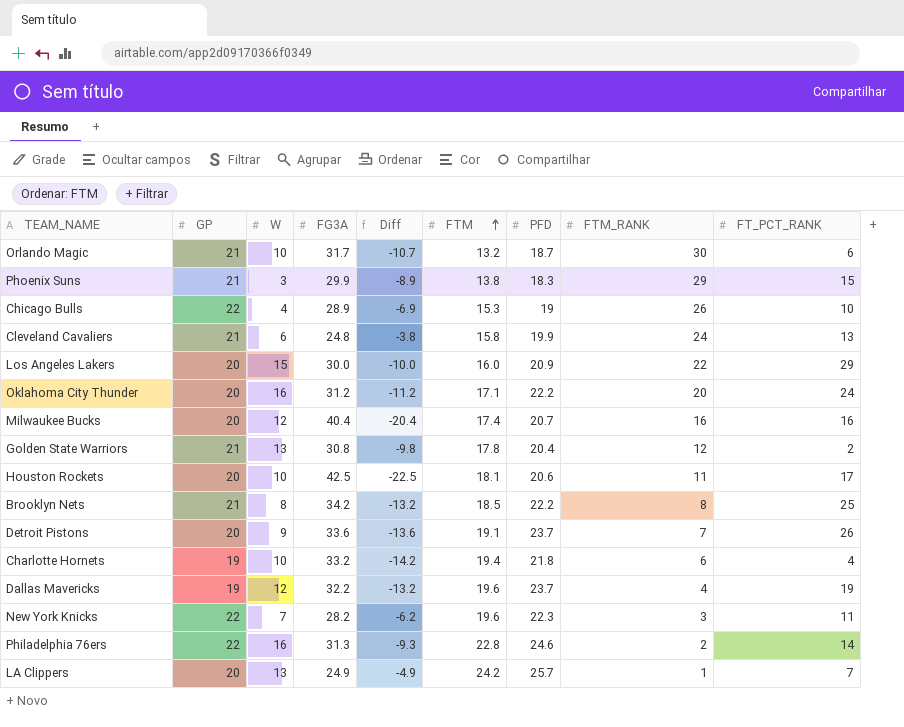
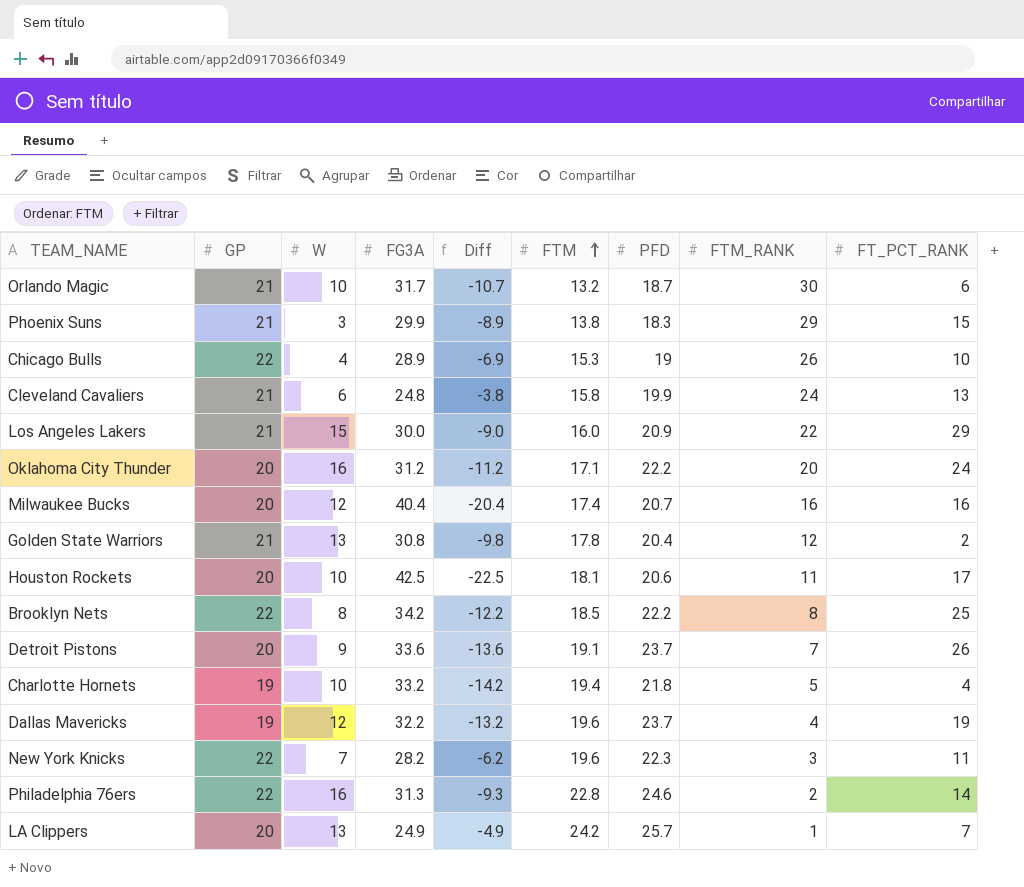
Los Angeles Lakers | GP: 20 -> 21
Los Angeles Lakers | Diff: -10.0 -> -9.0
Brooklyn Nets | GP: 21 -> 22
Brooklyn Nets | Diff: -13.2 -> -12.2
Charlotte Hornets | FTM_RANK: 6 -> 5

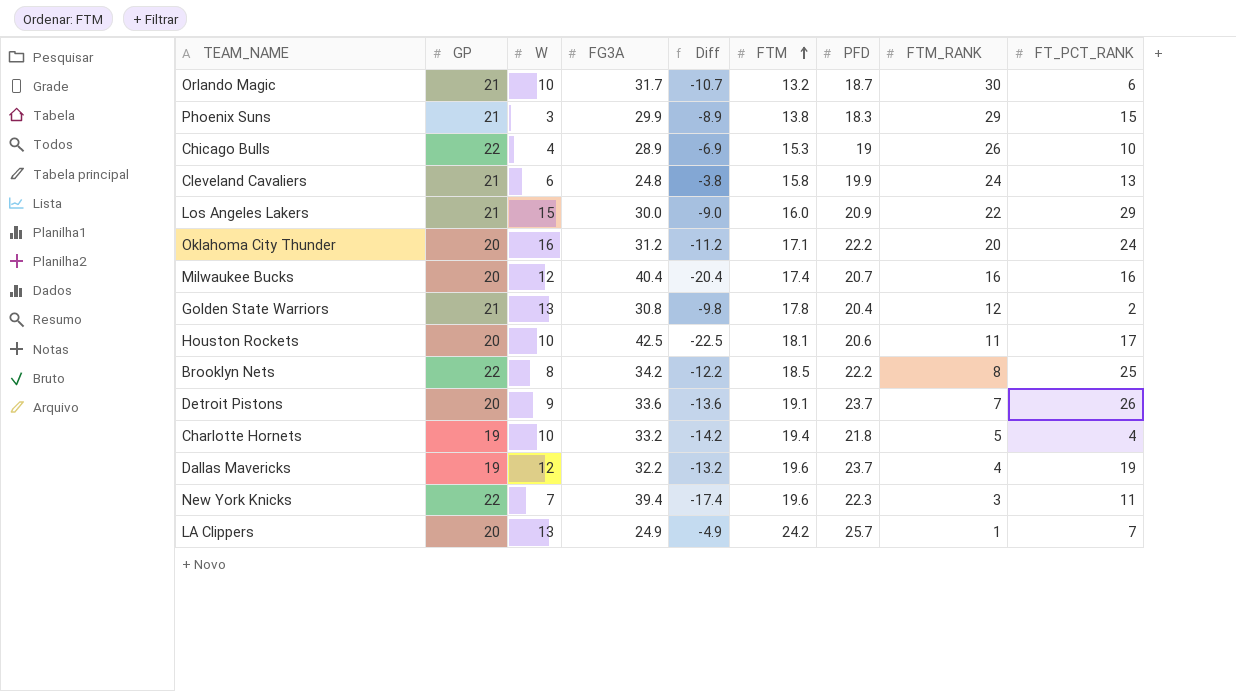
row Philadelphia 76ers: 22 | 16 | 31.3 | -9.3 | 22.8 | 24.6 | 2 | 14 -> none
New York Knicks | FG3A: 28.2 -> 39.4
New York Knicks | Diff: -6.2 -> -17.4

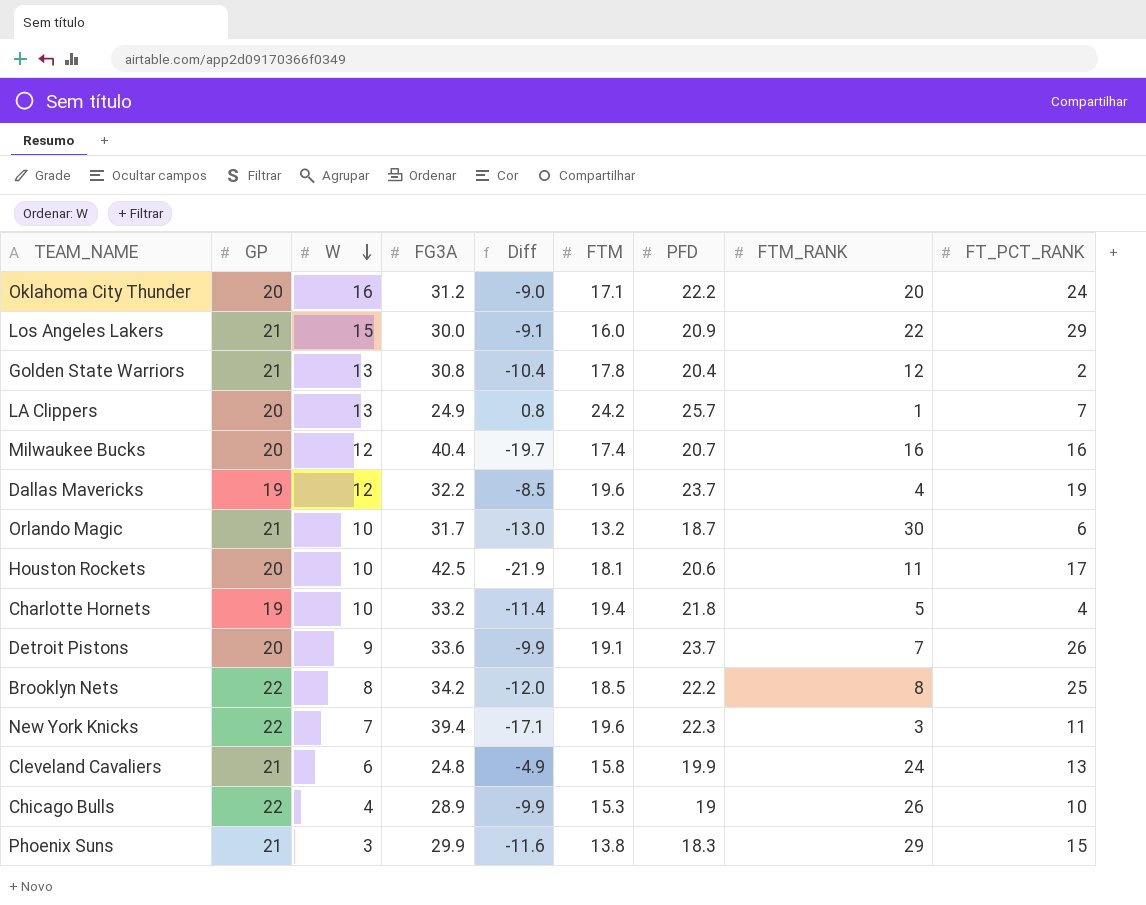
row order: FTM ascending -> W descending
column Diff | formula: [GP] - [FG3A] -> [PFD] - [FG3A]

